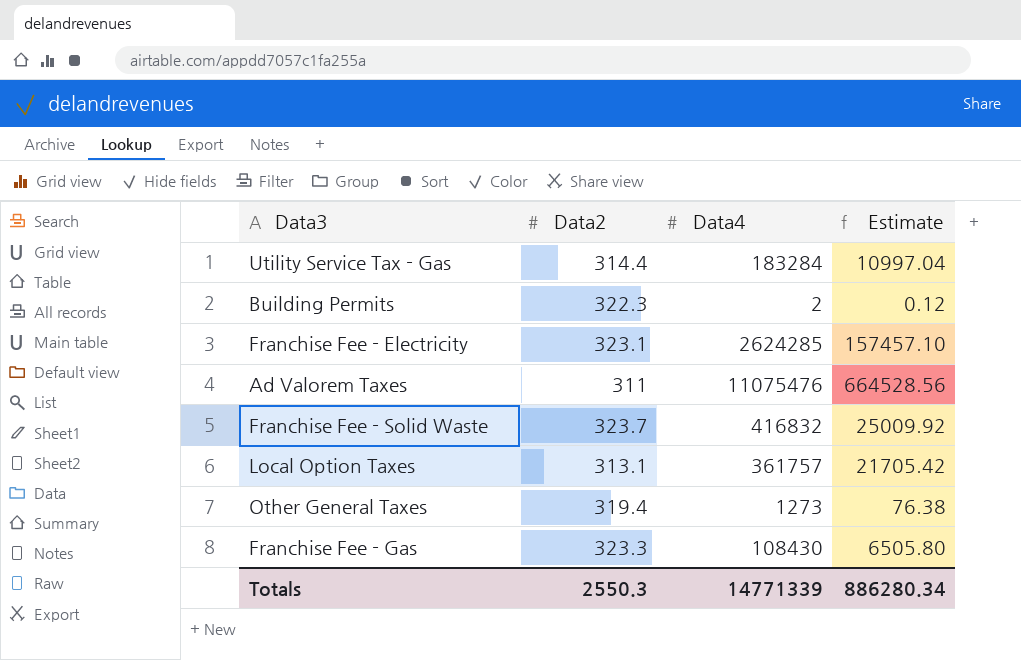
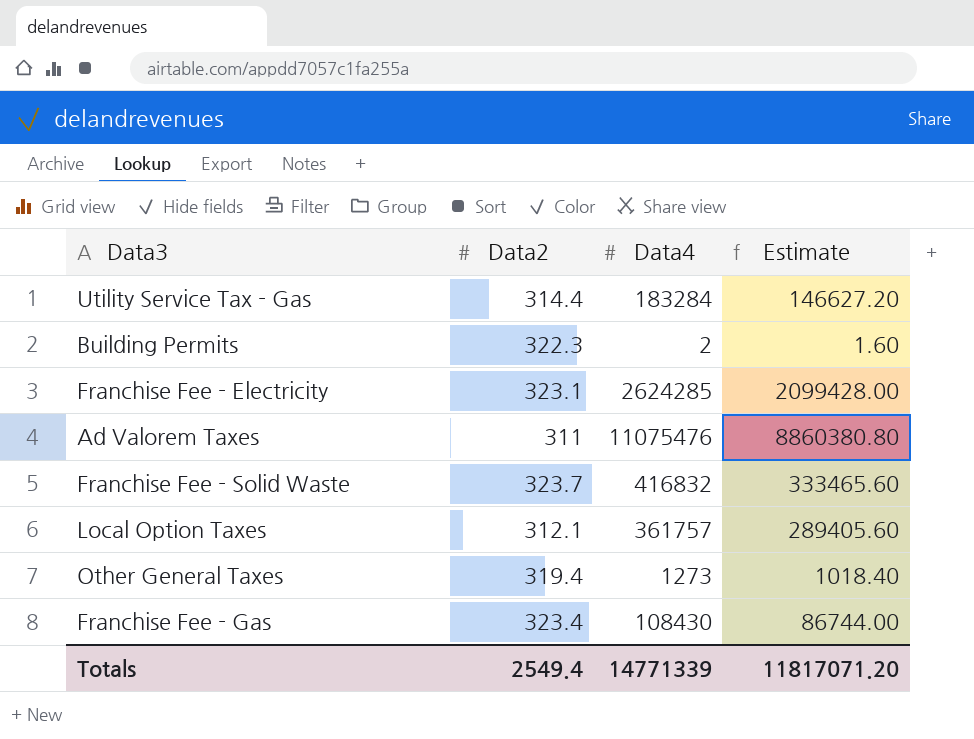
column Estimate | formula: [Data4] * 0.06 -> [Data4] * 0.8
Local Option Taxes | Data2: 313.1 -> 312.1
Franchise Fee - Gas | Data2: 323.3 -> 323.4
Totals | Data2: 2550.3 -> 2549.4
Totals | Estimate: 886280.34 -> 11817071.20

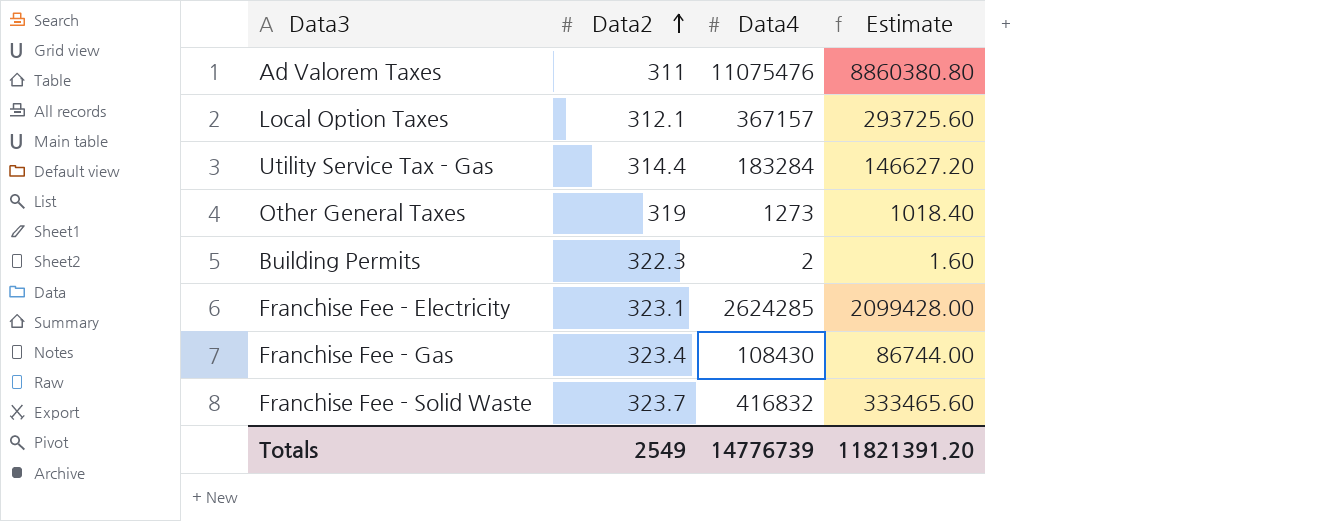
row order: none -> Data2 ascending
Local Option Taxes | Data4: 361757 -> 367157
Local Option Taxes | Estimate: 289405.60 -> 293725.60
Other General Taxes | Data2: 319.4 -> 319
Totals | Data2: 2549.4 -> 2549
Totals | Data4: 14771339 -> 14776739
Totals | Estimate: 11817071.20 -> 11821391.20

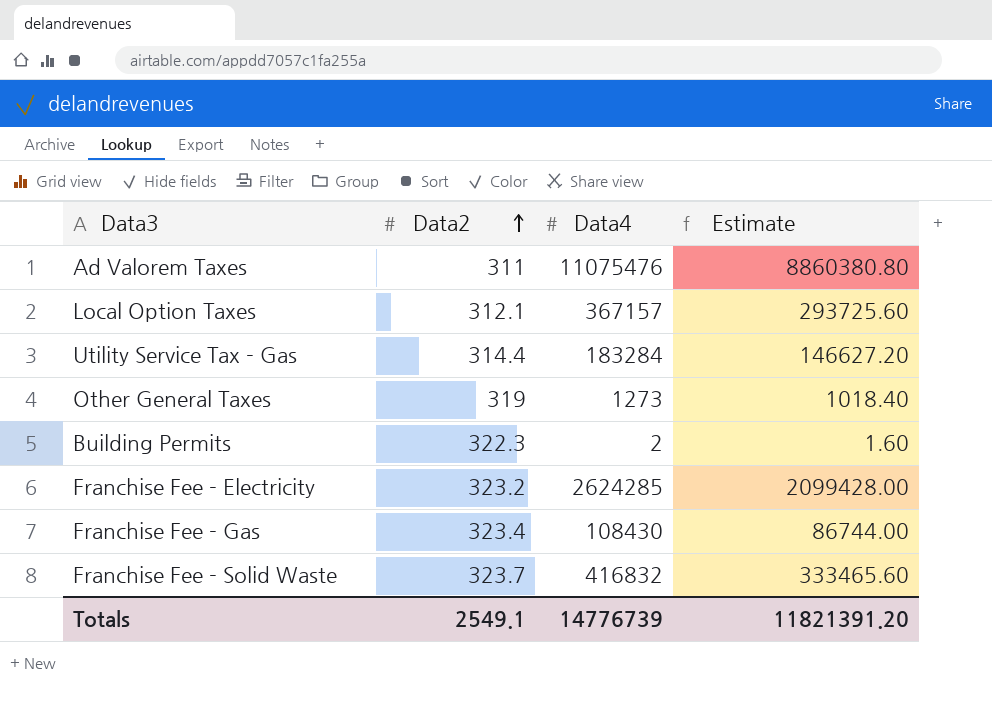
Franchise Fee - Electricity | Data2: 323.1 -> 323.2
Totals | Data2: 2549 -> 2549.1

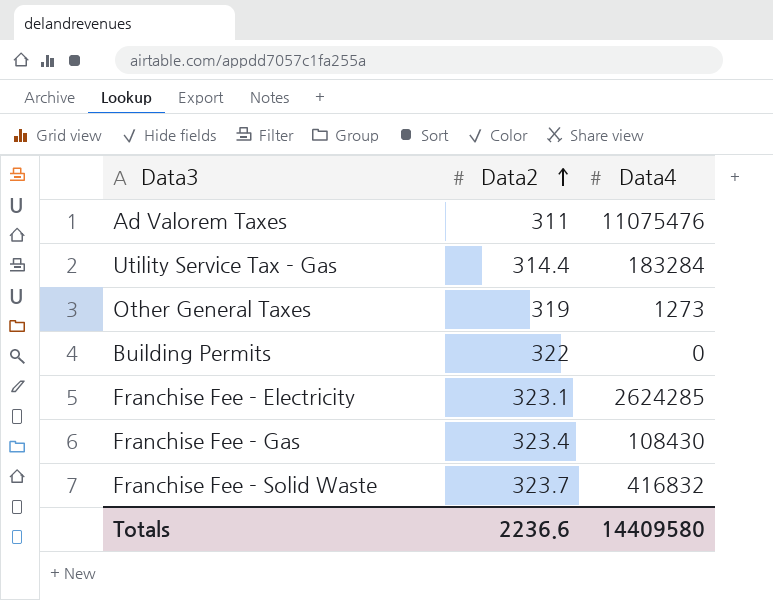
column Estimate | formula: [Data4] * 0.8 -> none
row Local Option Taxes: 312.1 | 367157 | 293725.60 -> none
Building Permits | Data2: 322.3 -> 322
Building Permits | Data4: 2 -> 0
Franchise Fee - Electricity | Data2: 323.2 -> 323.1
Totals | Data2: 2549.1 -> 2236.6
Totals | Data4: 14776739 -> 14409580

